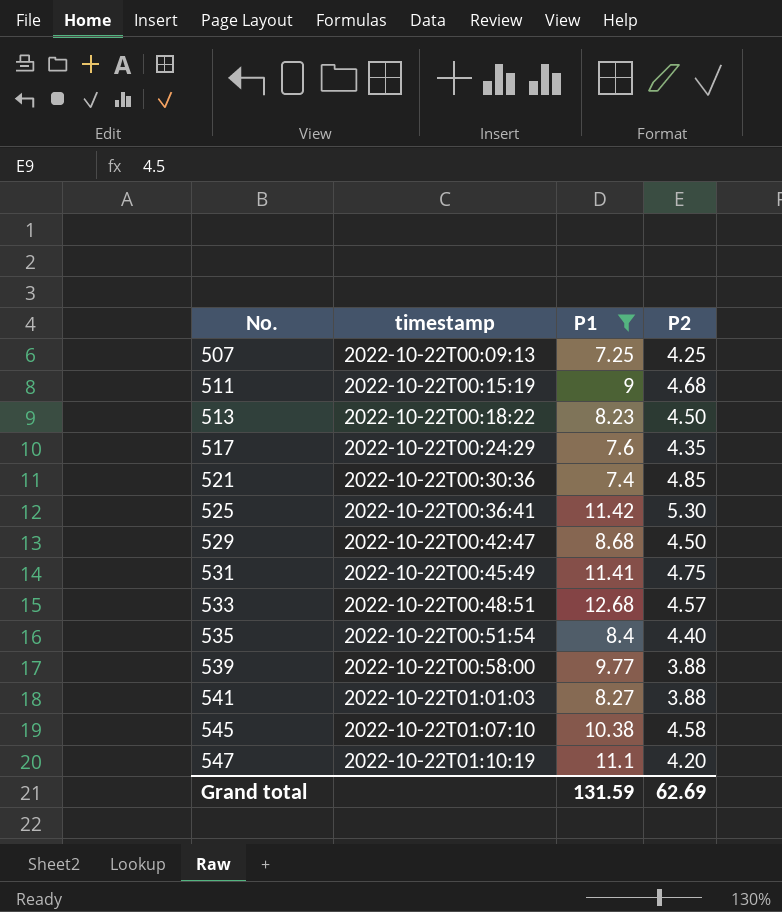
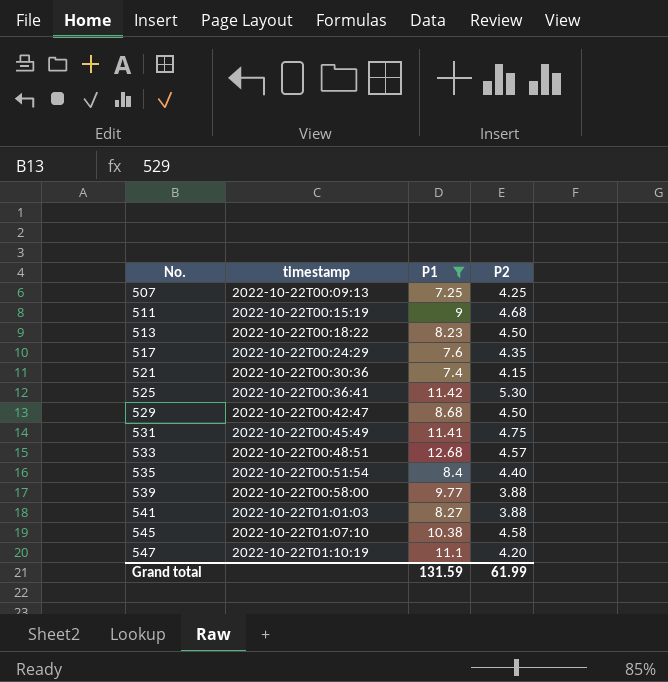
521 | P2: 4.85 -> 4.15
Grand total | P2: 62.69 -> 61.99

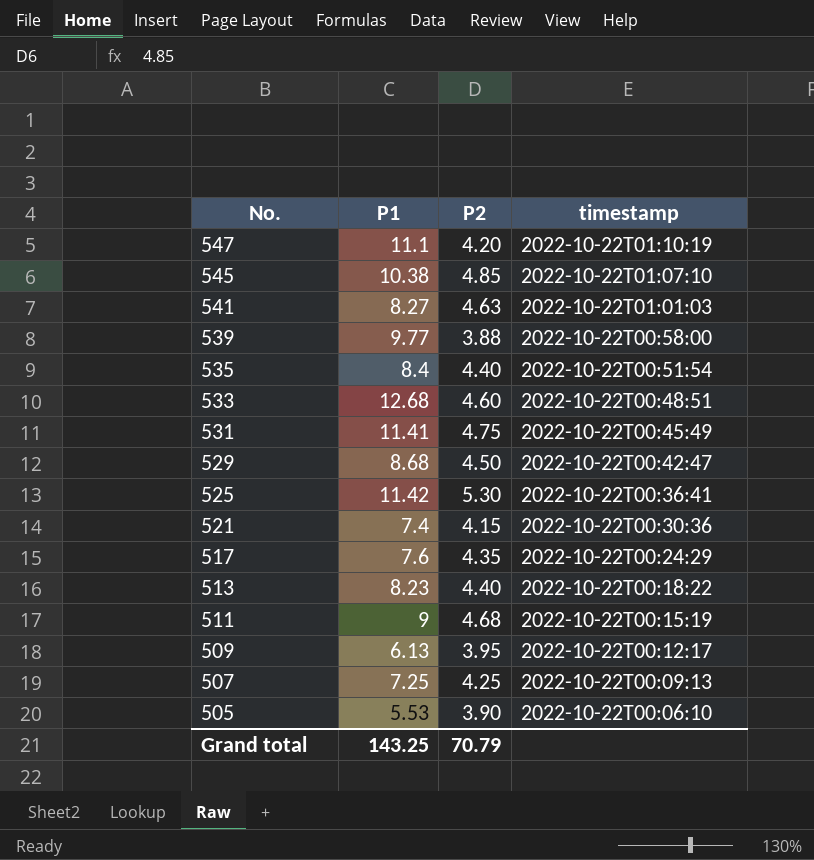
filter: P1 >= 7.25 -> none
row order: No. ascending -> No. descending
column timestamp | position: 2 -> 4
545 | P2: 4.58 -> 4.85
541 | P2: 3.88 -> 4.63
533 | P2: 4.57 -> 4.60
513 | P2: 4.50 -> 4.40
Grand total | P1: 131.59 -> 143.25
Grand total | P2: 61.99 -> 70.79

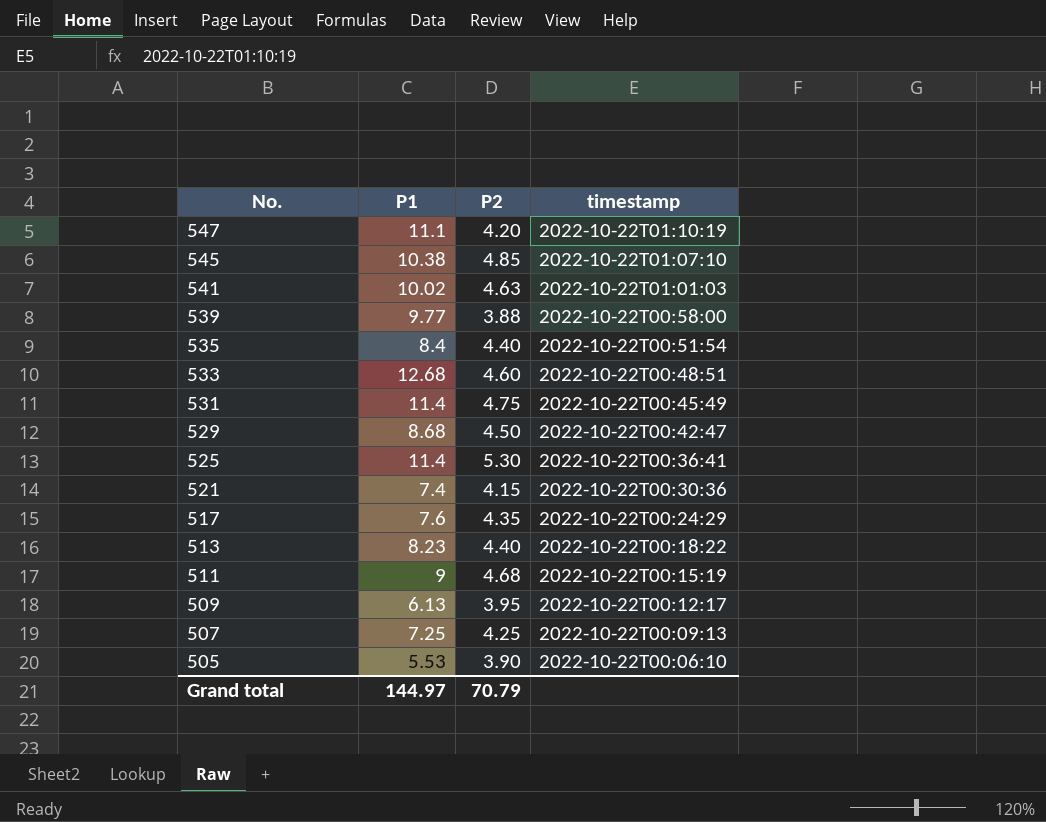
541 | P1: 8.27 -> 10.02
531 | P1: 11.41 -> 11.4
525 | P1: 11.42 -> 11.4
Grand total | P1: 143.25 -> 144.97

